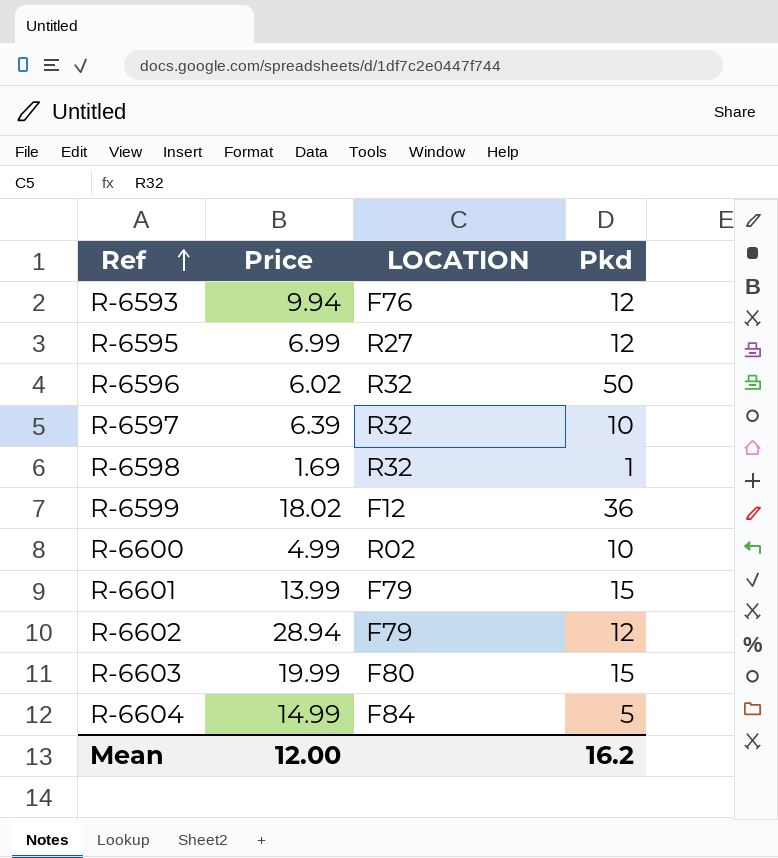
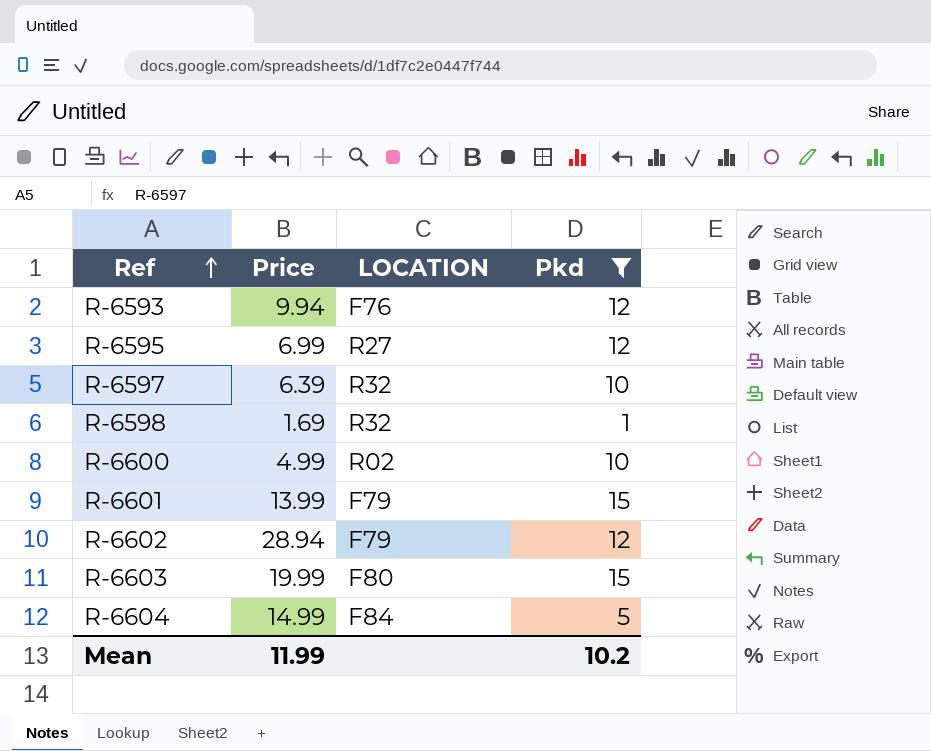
filter: none -> Pkd <= 15
Mean | Price: 12.00 -> 11.99
Mean | Pkd: 16.2 -> 10.2

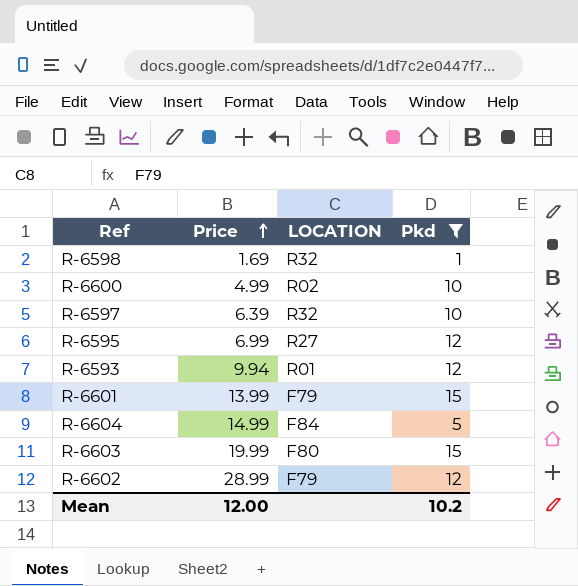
row order: Ref ascending -> Price ascending
R-6593 | LOCATION: F76 -> R01
R-6602 | Price: 28.94 -> 28.99
Mean | Price: 11.99 -> 12.00

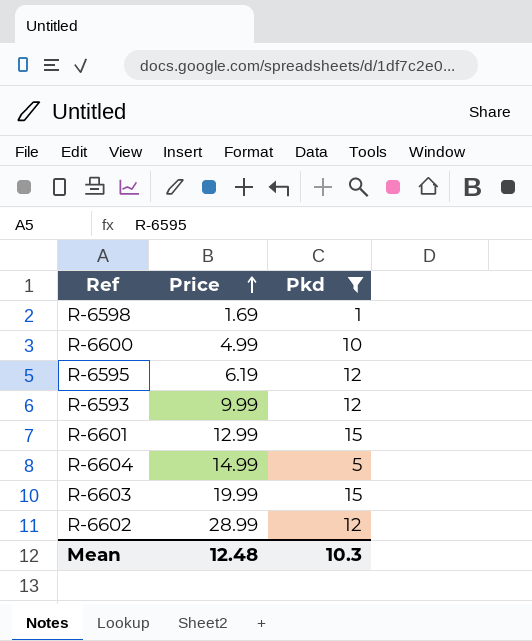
column LOCATION | position: 3 -> none
row R-6597: 6.39 | R32 | 10 -> none
R-6595 | Price: 6.99 -> 6.19
R-6593 | Price: 9.94 -> 9.99
R-6601 | Price: 13.99 -> 12.99
Mean | Price: 12.00 -> 12.48
Mean | Pkd: 10.2 -> 10.3

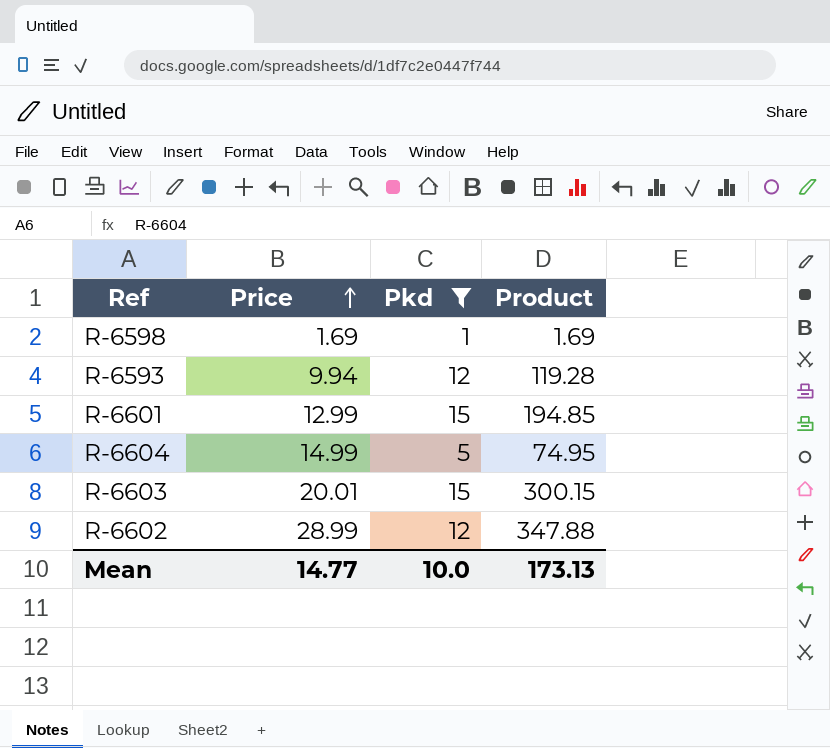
column Product | formula: none -> [Price] * [Pkd]
row R-6600: 4.99 | 10 -> none
row R-6595: 6.19 | 12 -> none
R-6593 | Price: 9.99 -> 9.94
R-6603 | Price: 19.99 -> 20.01
Mean | Price: 12.48 -> 14.77
Mean | Pkd: 10.3 -> 10.0

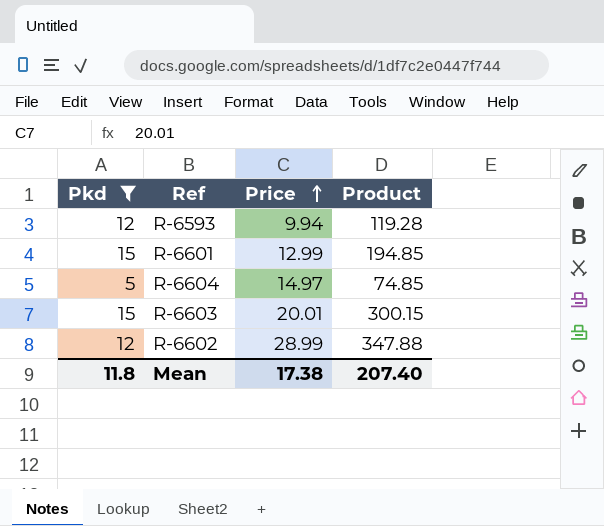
column Pkd | position: 3 -> 1
row R-6598: 1.69 | 1 | 1.69 -> none
R-6604 | Price: 14.99 -> 14.97
R-6604 | Product: 74.95 -> 74.85
Mean | Pkd: 10.0 -> 11.8
Mean | Price: 14.77 -> 17.38
Mean | Product: 173.13 -> 207.40

